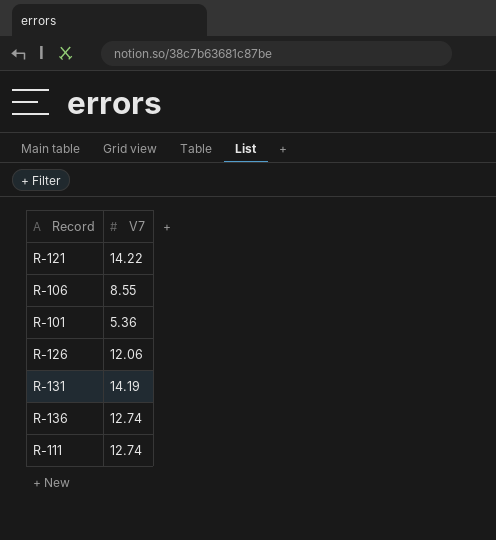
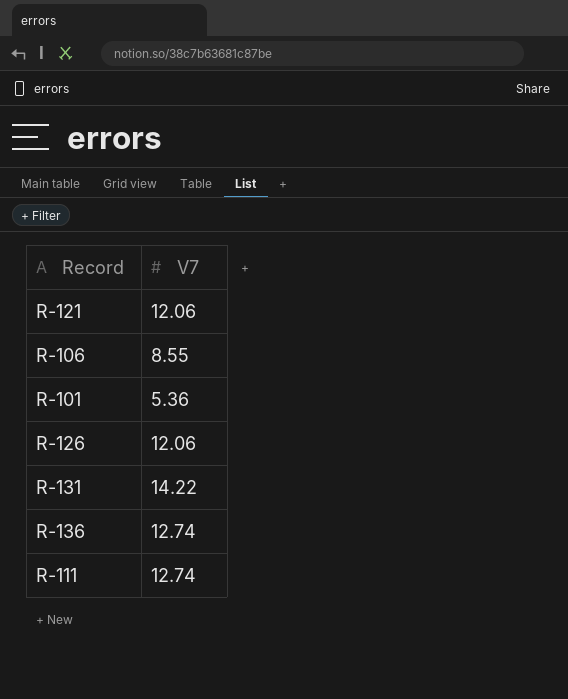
R-121 | V7: 14.22 -> 12.06
R-131 | V7: 14.19 -> 14.22

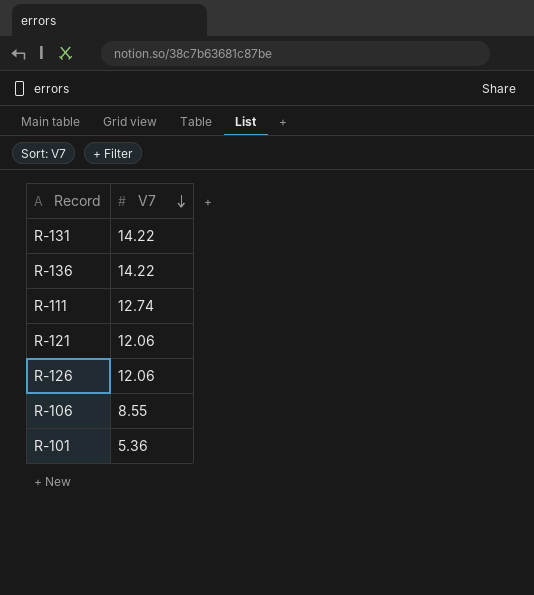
row order: none -> V7 descending
R-136 | V7: 12.74 -> 14.22

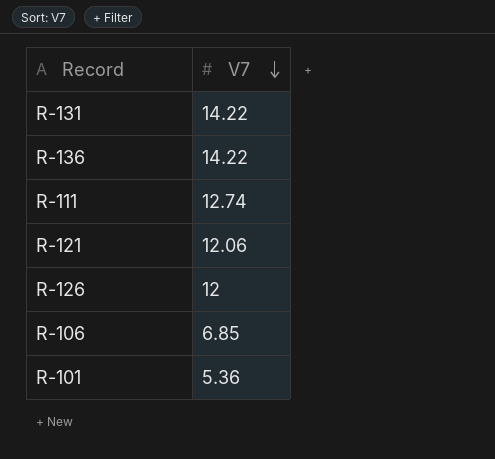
R-126 | V7: 12.06 -> 12
R-106 | V7: 8.55 -> 6.85

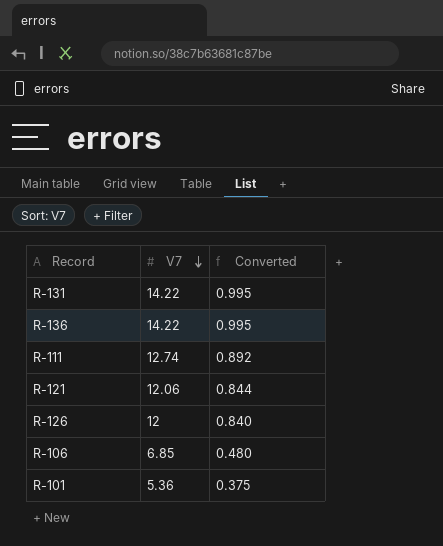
column Converted | formula: none -> [V7] * 0.07

